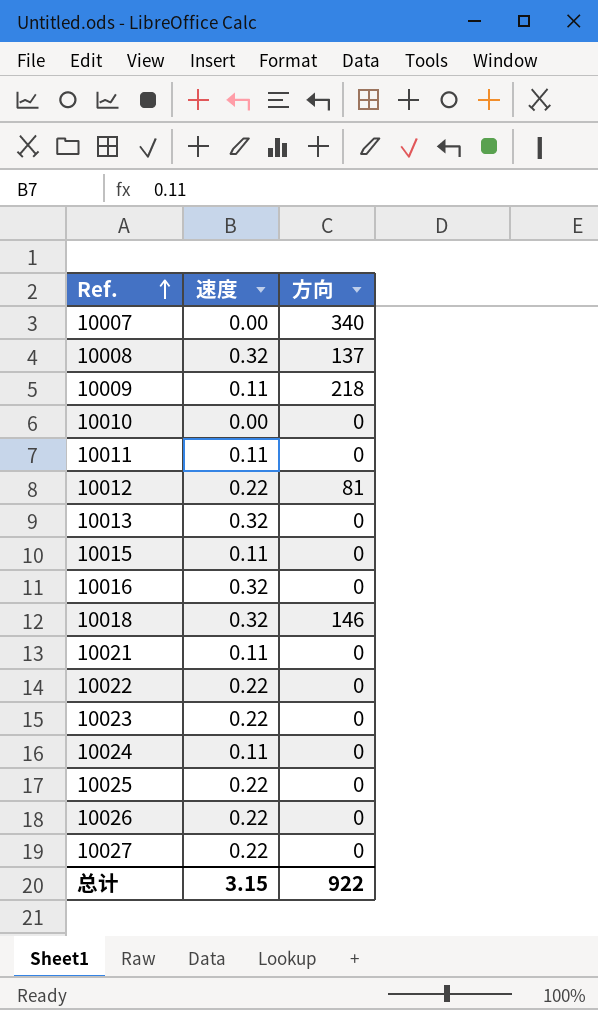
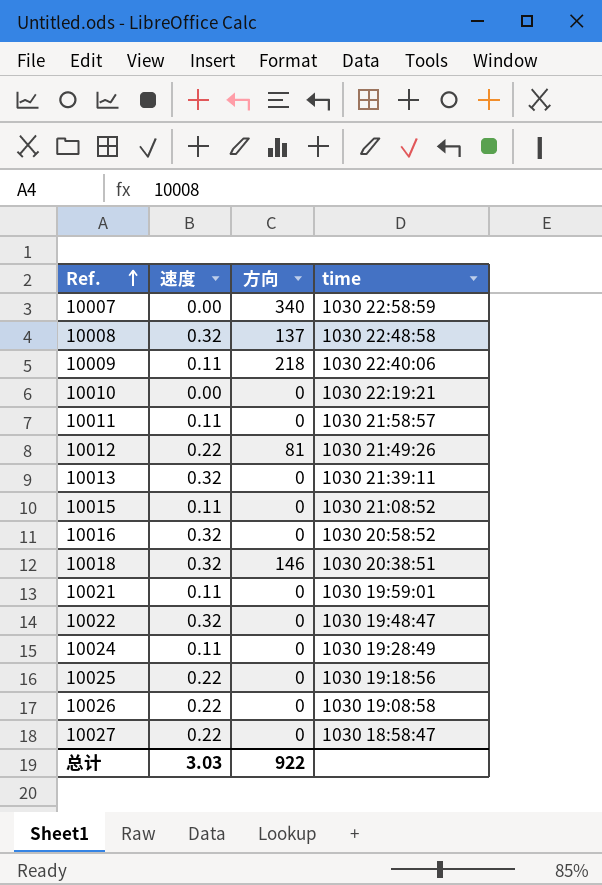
column time | position: none -> 4
row 10023: 0.22 | 0 -> none
10022 | 速度: 0.22 -> 0.32
总计 | 速度: 3.15 -> 3.03

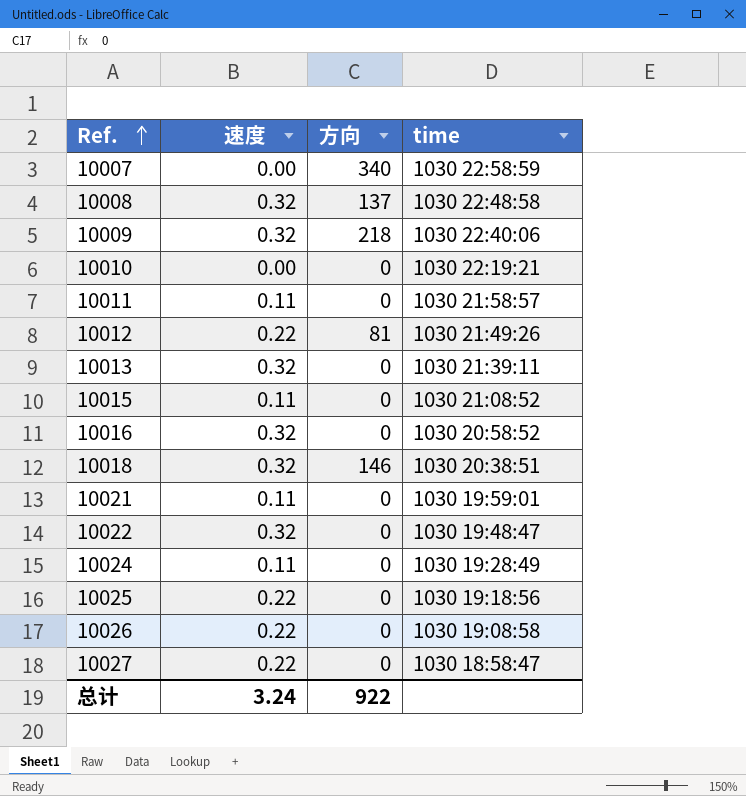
10009 | 速度: 0.11 -> 0.32
总计 | 速度: 3.03 -> 3.24

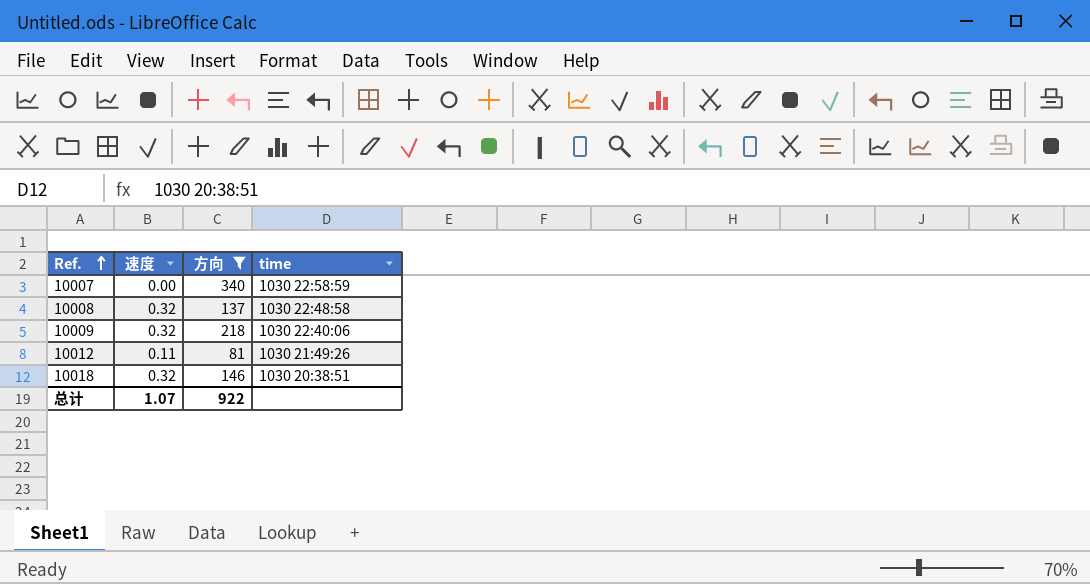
filter: none -> 方向 != 0
10012 | 速度: 0.22 -> 0.11
总计 | 速度: 3.24 -> 1.07

